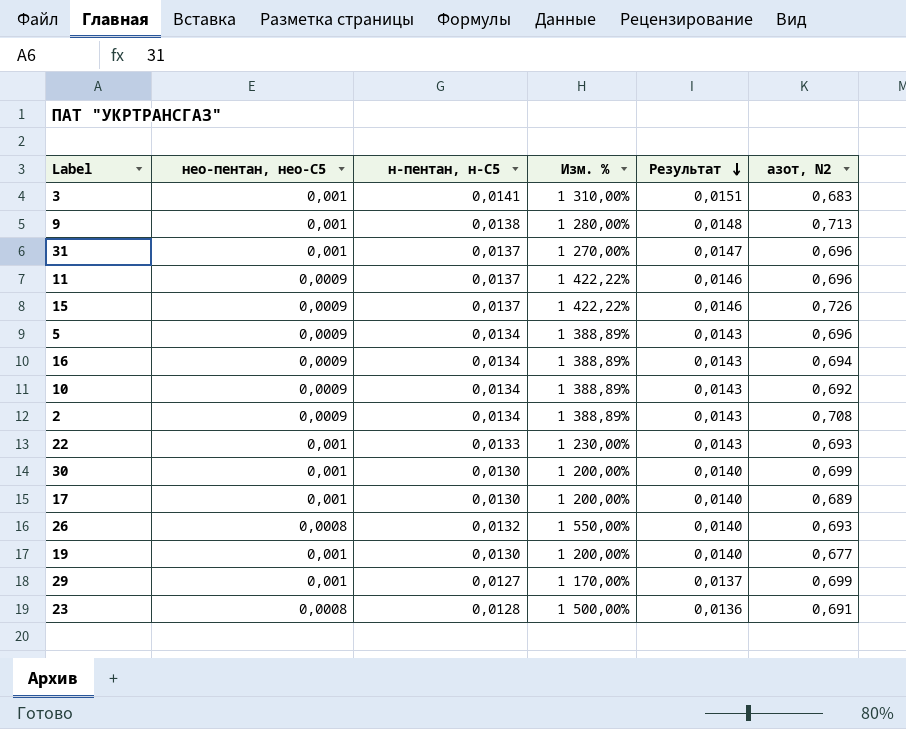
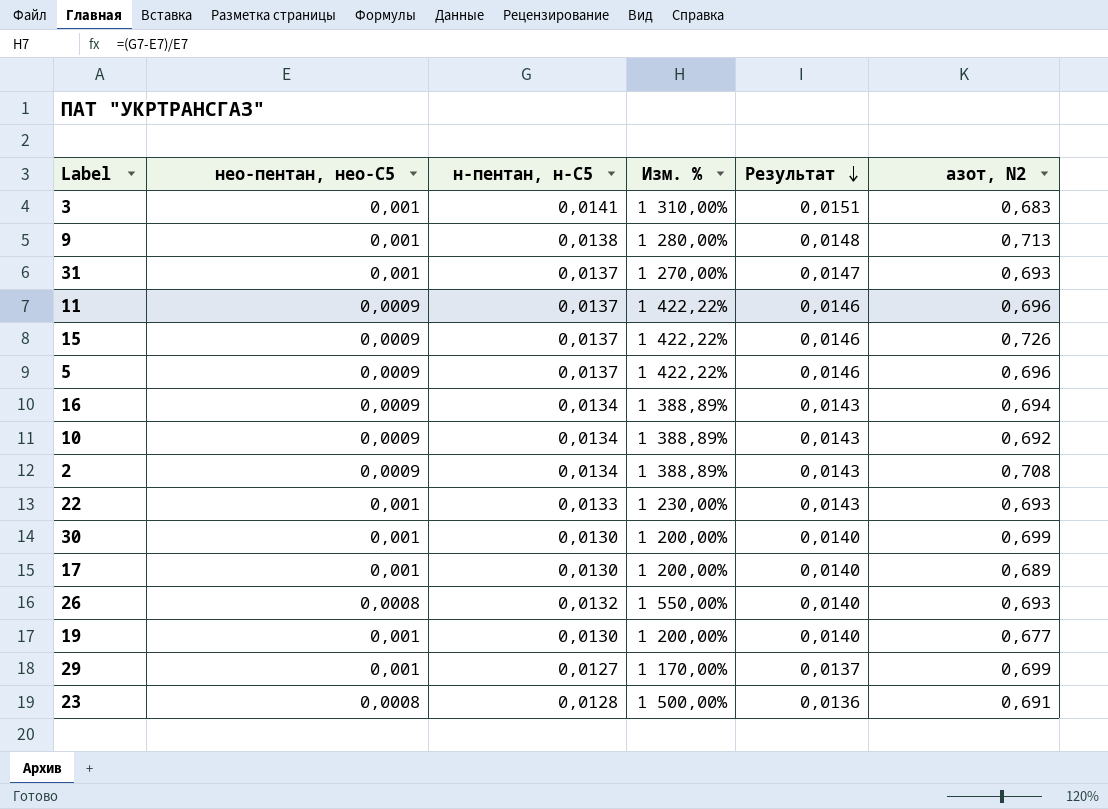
31 | азот, N2: 0,696 -> 0,693
5 | н-пентан, н-С5: 0,0134 -> 0,0137
5 | Изм. %: 1 388,89% -> 1 422,22%
5 | Результат: 0,0143 -> 0,0146

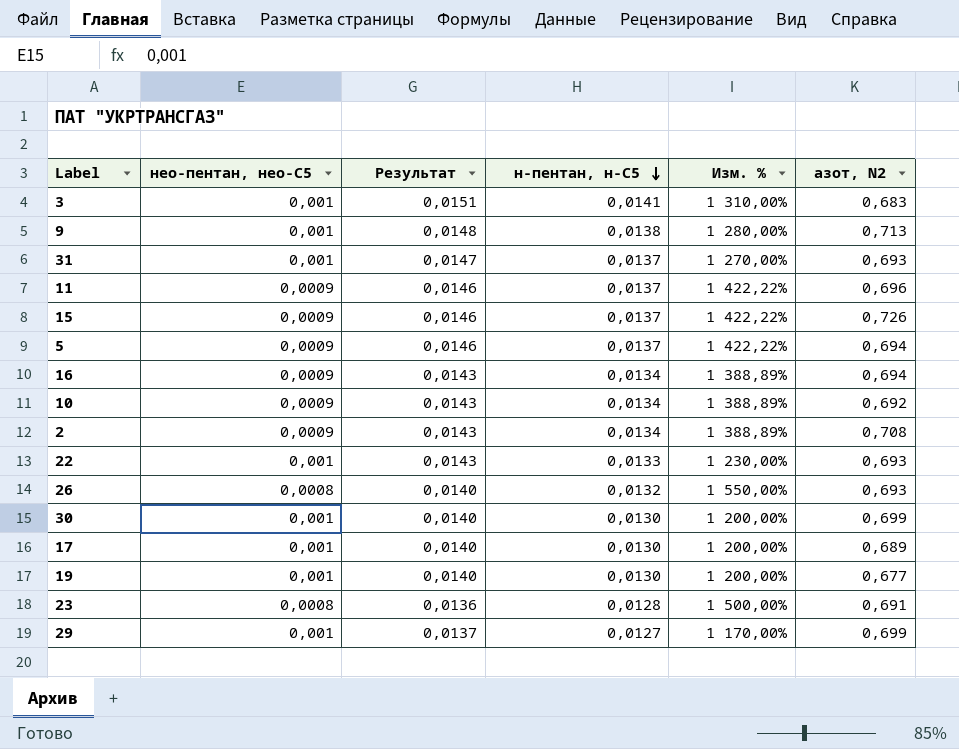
row order: Результат descending -> н-пентан, н-С5 descending
column Результат | position: 5 -> 3
5 | азот, N2: 0,696 -> 0,694

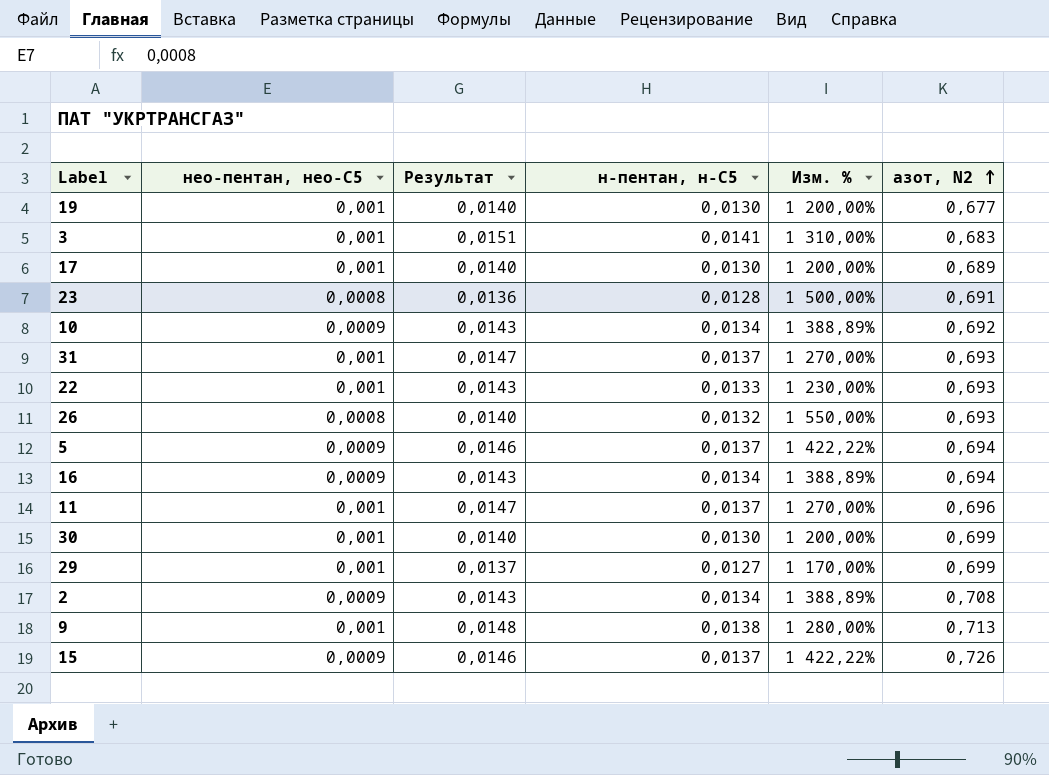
row order: н-пентан, н-С5 descending -> азот, N2 ascending
11 | нео-пентан, нео-С5: 0,0009 -> 0,001
11 | Результат: 0,0146 -> 0,0147
11 | Изм. %: 1 422,22% -> 1 270,00%

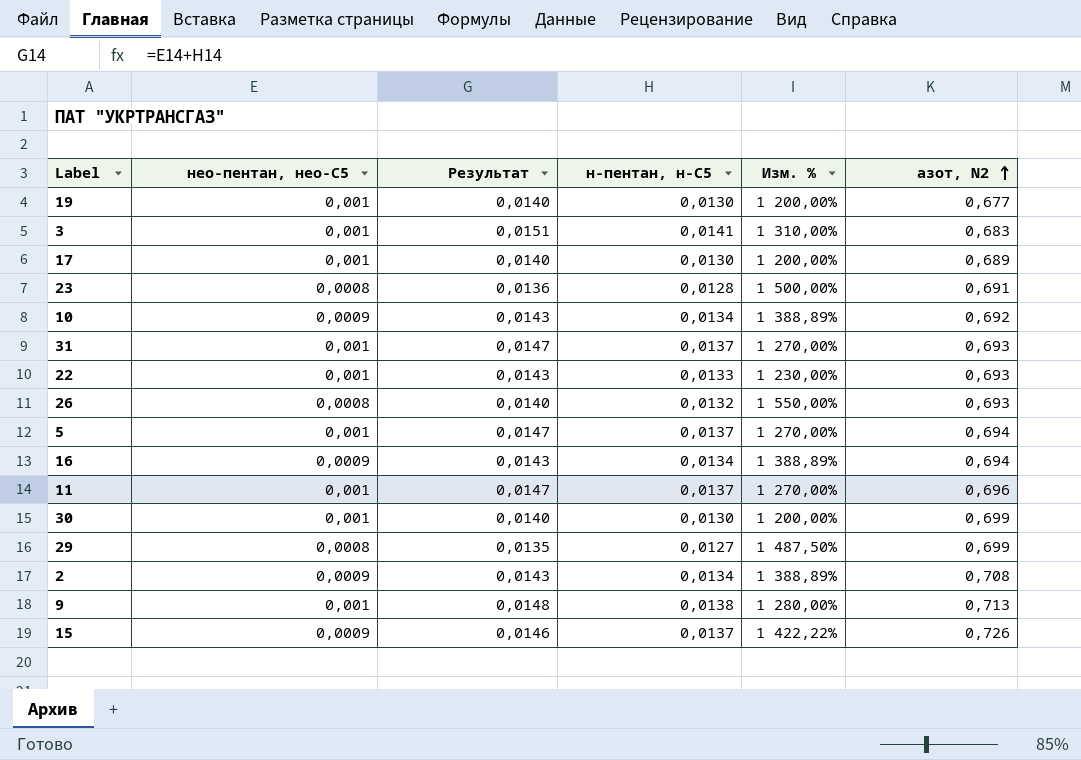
5 | нео-пентан, нео-С5: 0,0009 -> 0,001
5 | Результат: 0,0146 -> 0,0147
5 | Изм. %: 1 422,22% -> 1 270,00%
29 | нео-пентан, нео-С5: 0,001 -> 0,0008
29 | Результат: 0,0137 -> 0,0135
29 | Изм. %: 1 170,00% -> 1 487,50%

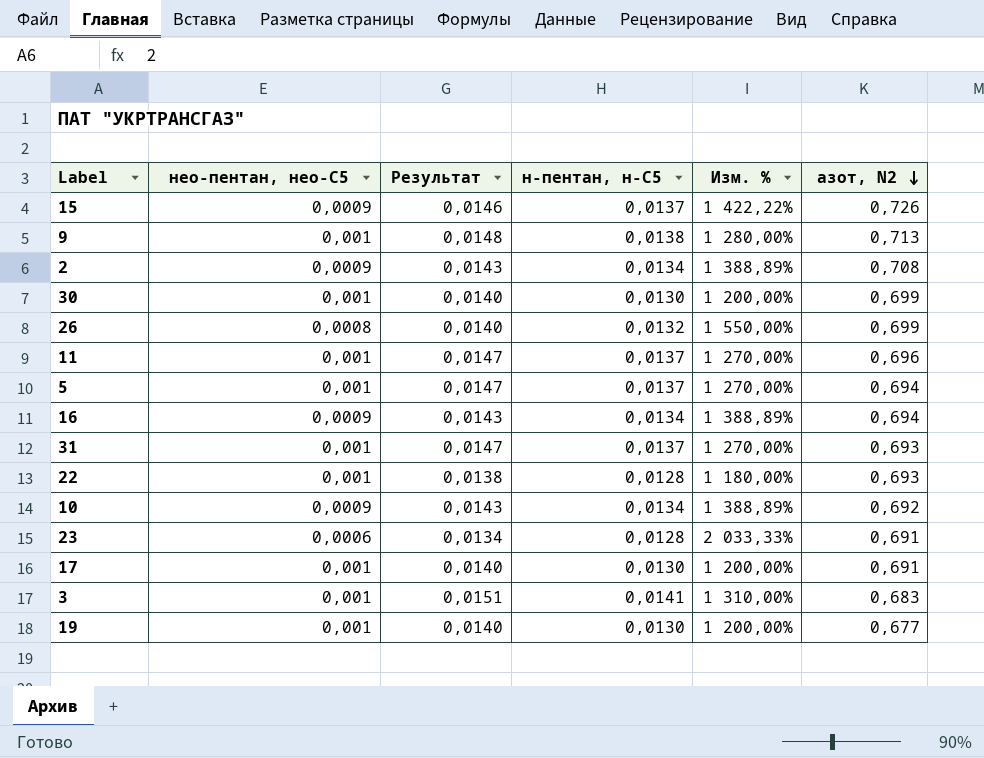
row order: азот, N2 ascending -> азот, N2 descending
row 29: 0,0008 | 0,0135 | 0,0127 | 1 487,50% | 0,699 -> none
26 | азот, N2: 0,693 -> 0,699
22 | Результат: 0,0143 -> 0,0138
22 | н-пентан, н-С5: 0,0133 -> 0,0128
22 | Изм. %: 1 230,00% -> 1 180,00%
23 | нео-пентан, нео-С5: 0,0008 -> 0,0006
23 | Результат: 0,0136 -> 0,0134
23 | Изм. %: 1 500,00% -> 2 033,33%
17 | азот, N2: 0,689 -> 0,691

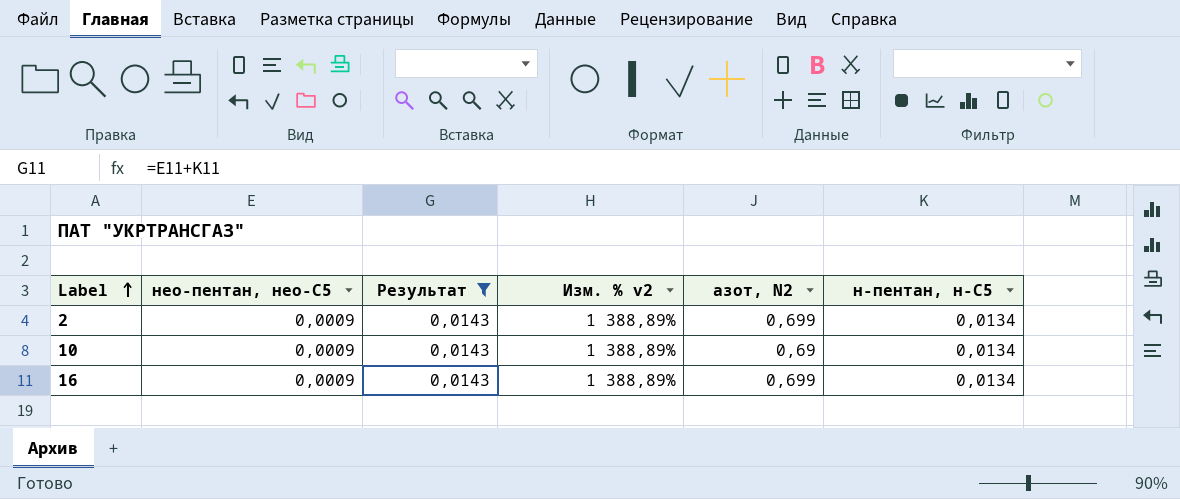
filter: none -> Результат = 0,0143
row order: азот, N2 descending -> Label ascending
column name: Изм. % -> Изм. % v2
column н-пентан, н-С5 | position: 4 -> 6
2 | азот, N2: 0,708 -> 0,699
10 | азот, N2: 0,692 -> 0,69
16 | азот, N2: 0,694 -> 0,699

